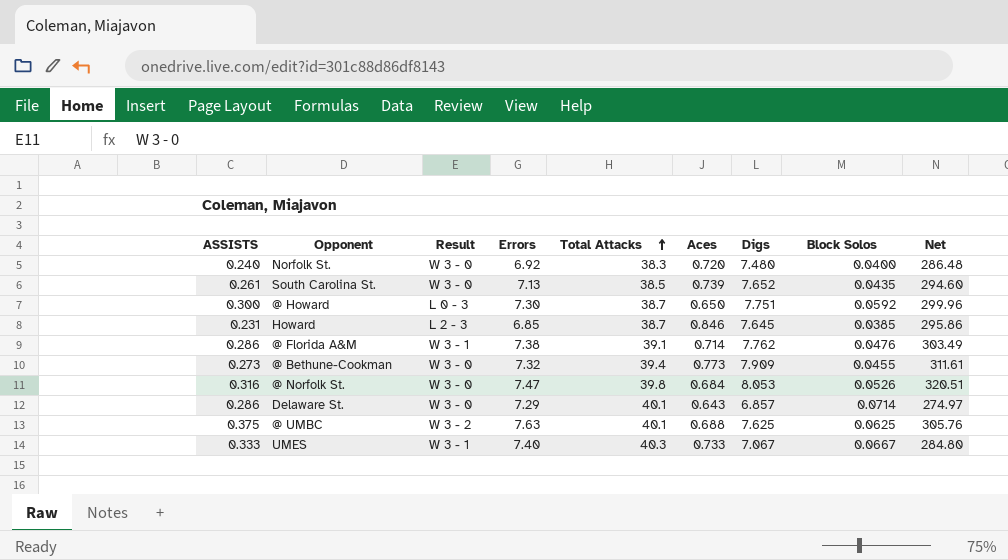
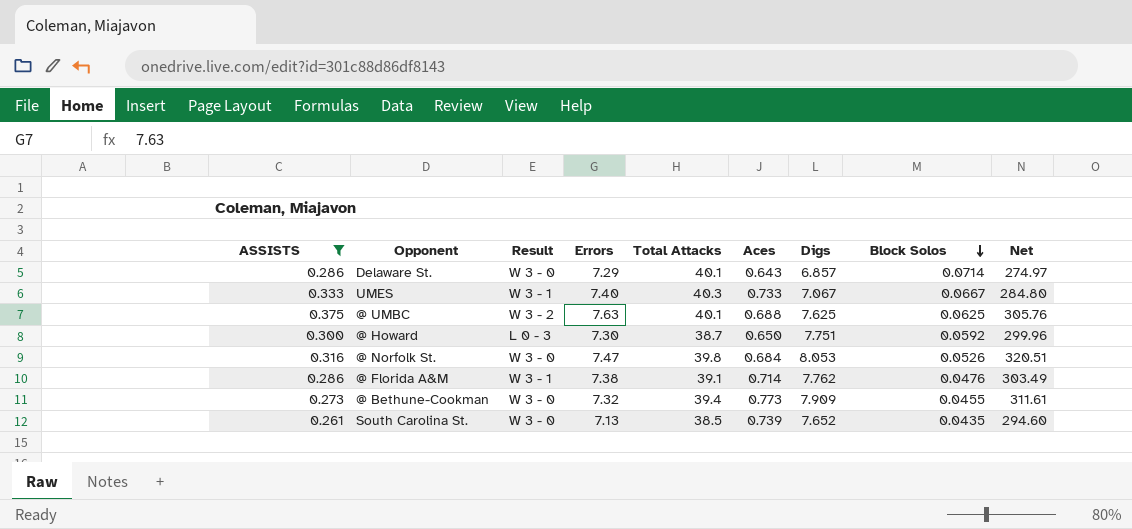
filter: none -> ASSISTS >= 0.261
row order: Total Attacks ascending -> Block Solos descending

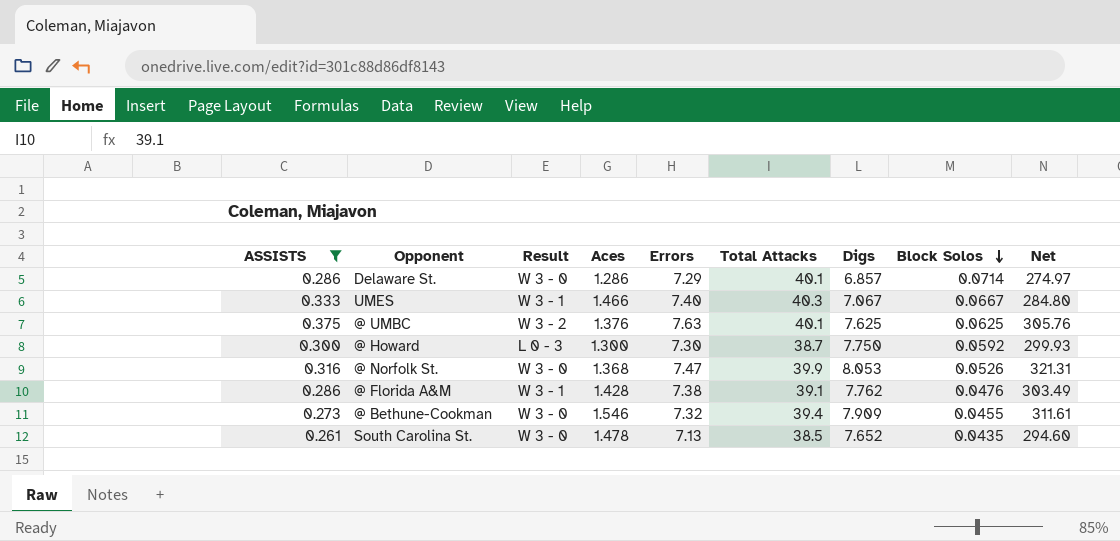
column Aces | position: 6 -> 4
Delaware St. | Aces: 0.643 -> 1.286
UMES | Aces: 0.733 -> 1.466
@ UMBC | Aces: 0.688 -> 1.376
@ Howard | Aces: 0.650 -> 1.300
@ Howard | Digs: 7.751 -> 7.750
@ Howard | Net: 299.96 -> 299.93
@ Norfolk St. | Aces: 0.684 -> 1.368
@ Norfolk St. | Total Attacks: 39.8 -> 39.9
@ Norfolk St. | Net: 320.51 -> 321.31
@ Florida A&M | Aces: 0.714 -> 1.428
@ Bethune-Cookman | Aces: 0.773 -> 1.546
South Carolina St. | Aces: 0.739 -> 1.478

